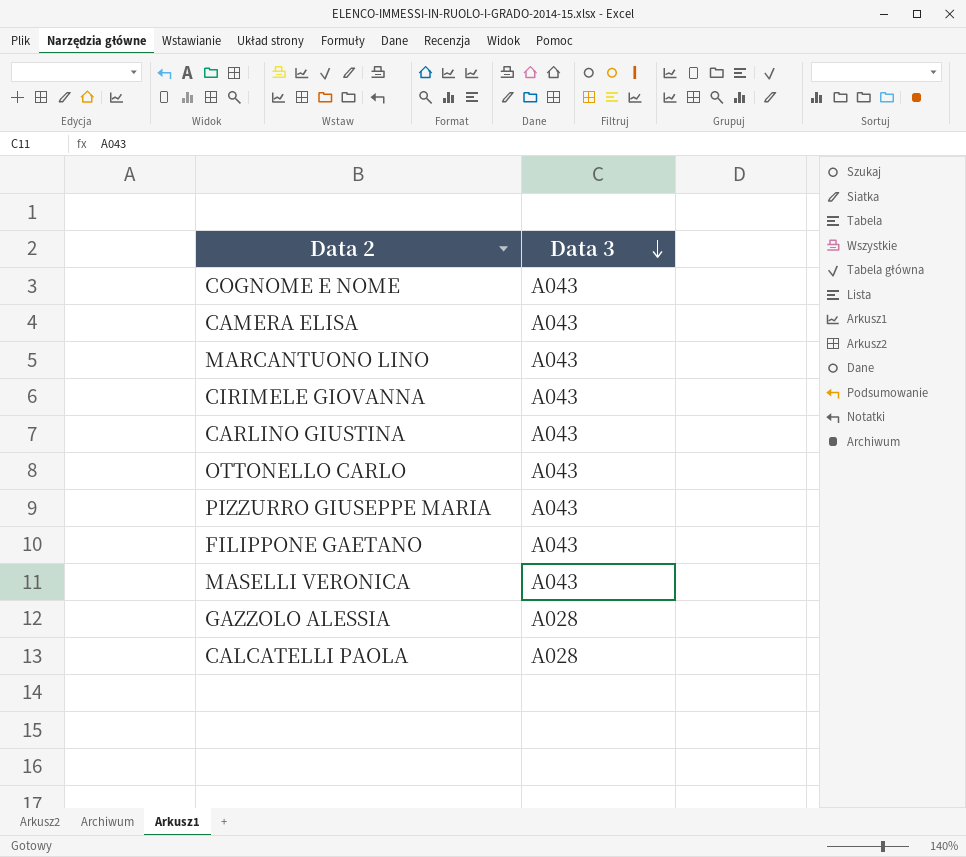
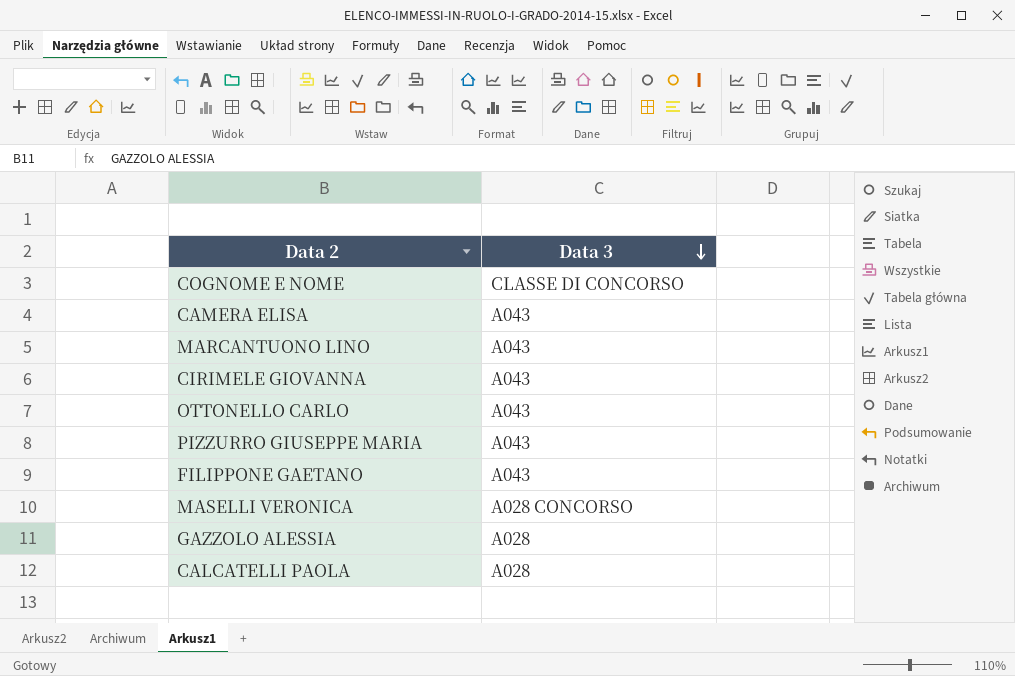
row CARLINO GIUSTINA: A043 -> none
COGNOME E NOME | Data 3: A043 -> CLASSE DI CONCORSO
MASELLI VERONICA | Data 3: A043 -> A028 CONCORSO

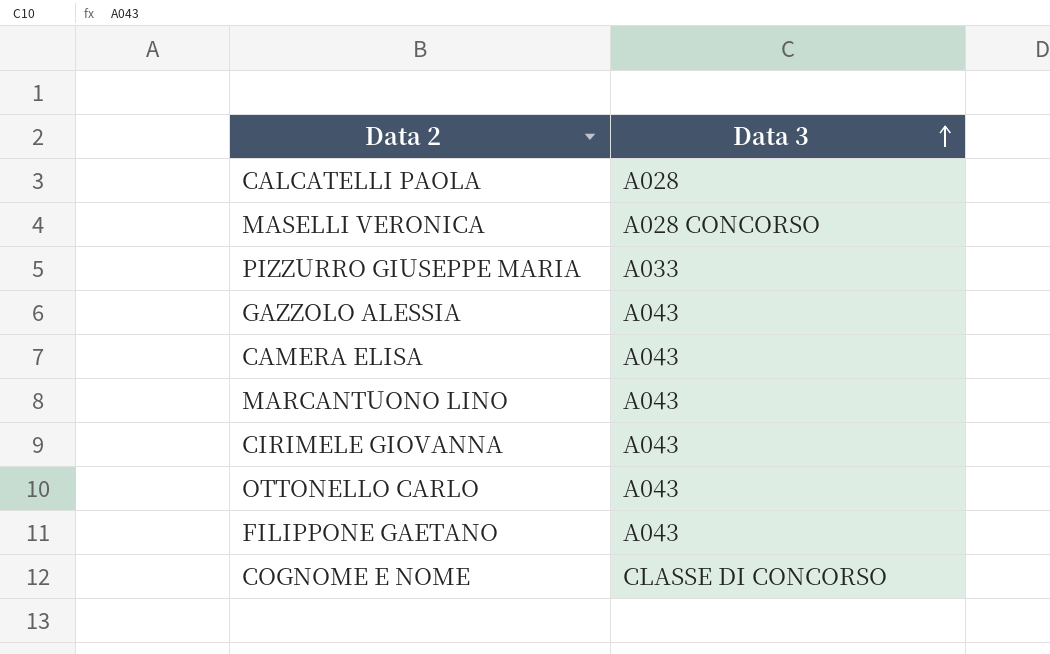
row order: Data 3 descending -> Data 3 ascending
PIZZURRO GIUSEPPE MARIA | Data 3: A043 -> A033
GAZZOLO ALESSIA | Data 3: A028 -> A043

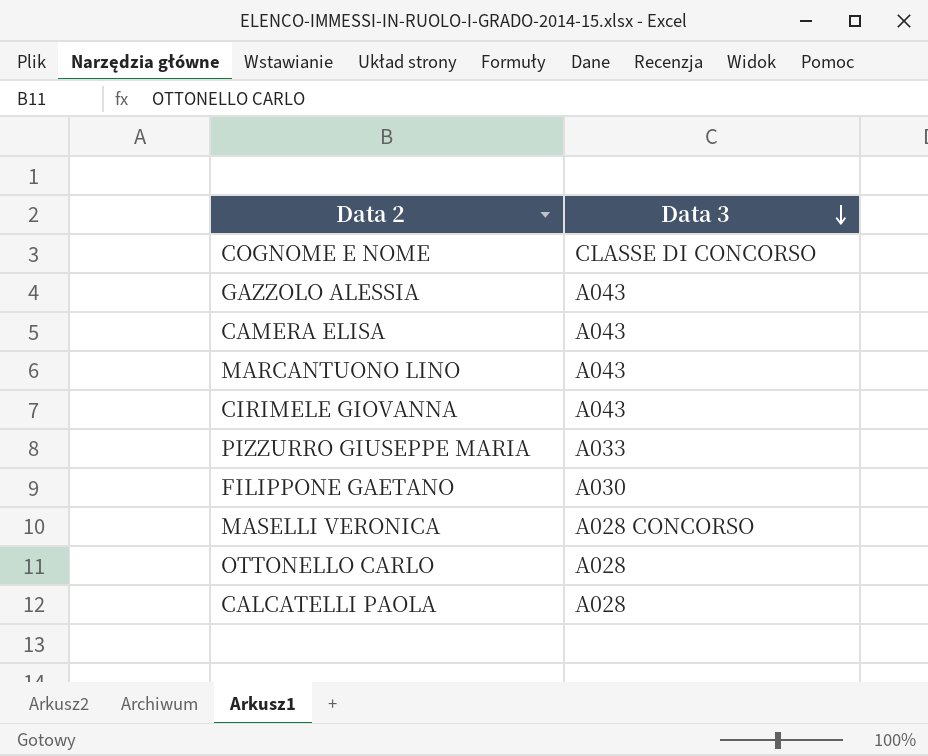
row order: Data 3 ascending -> Data 3 descending
FILIPPONE GAETANO | Data 3: A043 -> A030
OTTONELLO CARLO | Data 3: A043 -> A028

